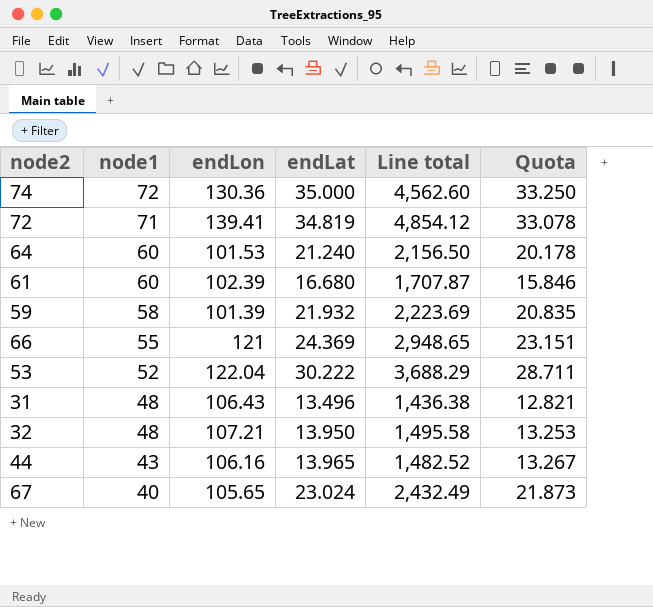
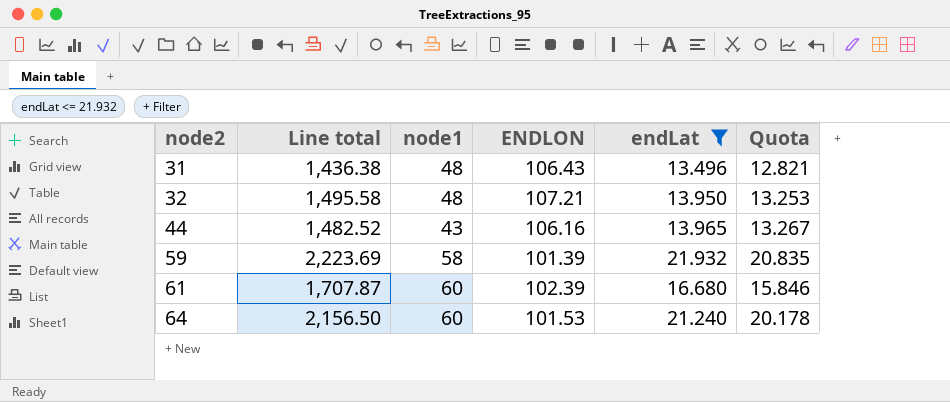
filter: none -> endLat <= 21.932
row order: node1 descending -> node2 ascending
column Line total | position: 5 -> 2
column name: endLon -> ENDLON

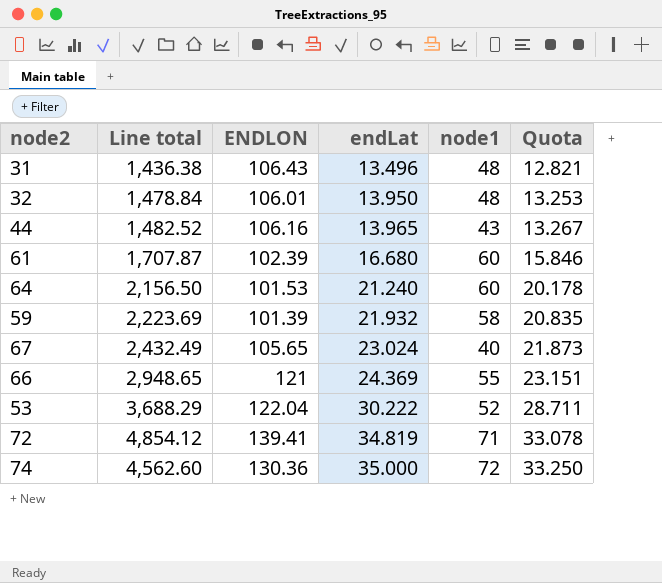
filter: endLat <= 21.932 -> none
row order: node2 ascending -> endLat ascending
column node1 | position: 3 -> 5
32 | Line total: 1,495.58 -> 1,478.84
32 | ENDLON: 107.21 -> 106.01

